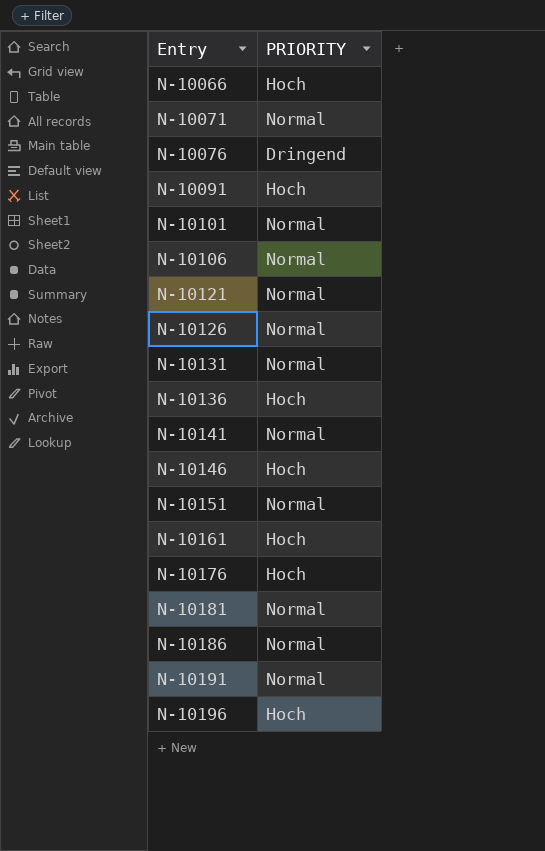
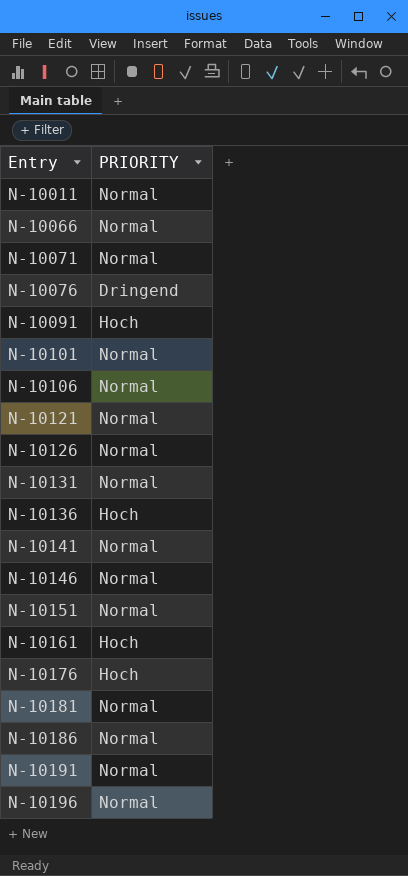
row N-10011: none -> Normal
N-10066 | PRIORITY: Hoch -> Normal
N-10146 | PRIORITY: Hoch -> Normal
N-10196 | PRIORITY: Hoch -> Normal

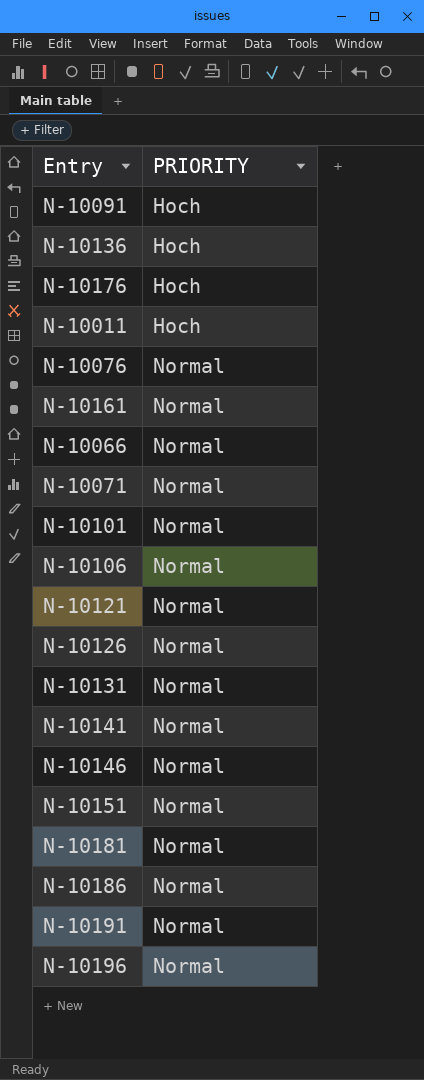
row order: Entry ascending -> PRIORITY ascending
N-10011 | PRIORITY: Normal -> Hoch
N-10076 | PRIORITY: Dringend -> Normal
N-10161 | PRIORITY: Hoch -> Normal

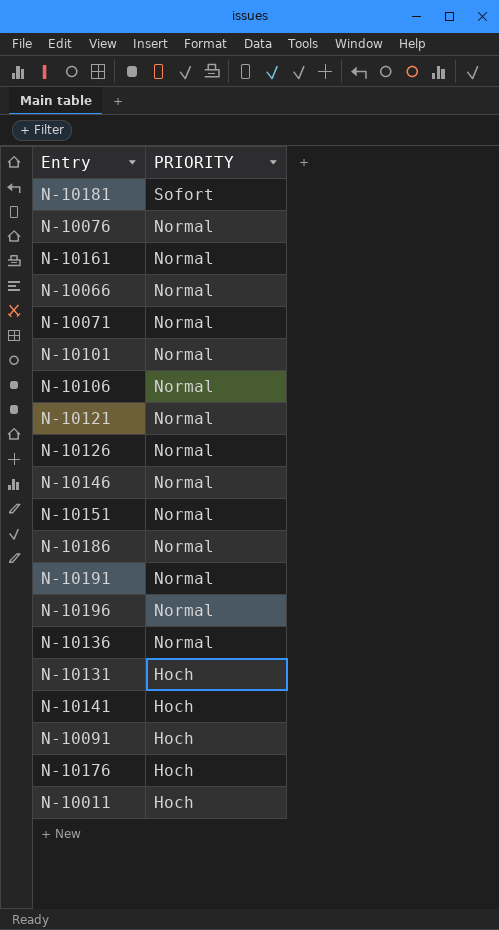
row order: PRIORITY ascending -> PRIORITY descending
N-10181 | PRIORITY: Normal -> Sofort
N-10136 | PRIORITY: Hoch -> Normal
N-10131 | PRIORITY: Normal -> Hoch
N-10141 | PRIORITY: Normal -> Hoch

